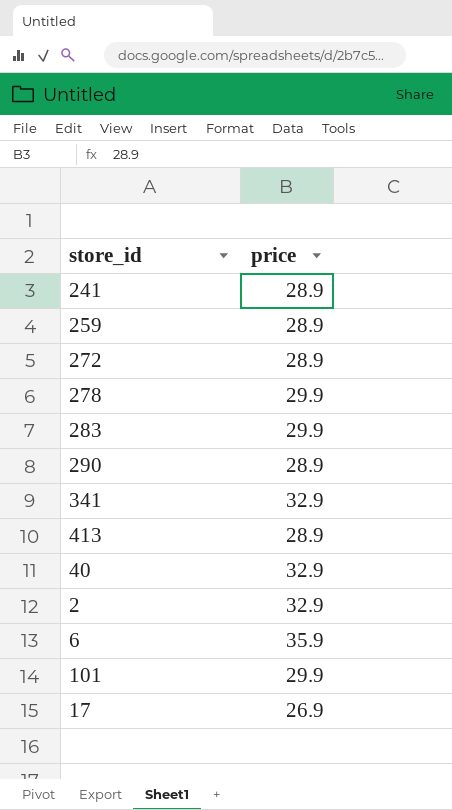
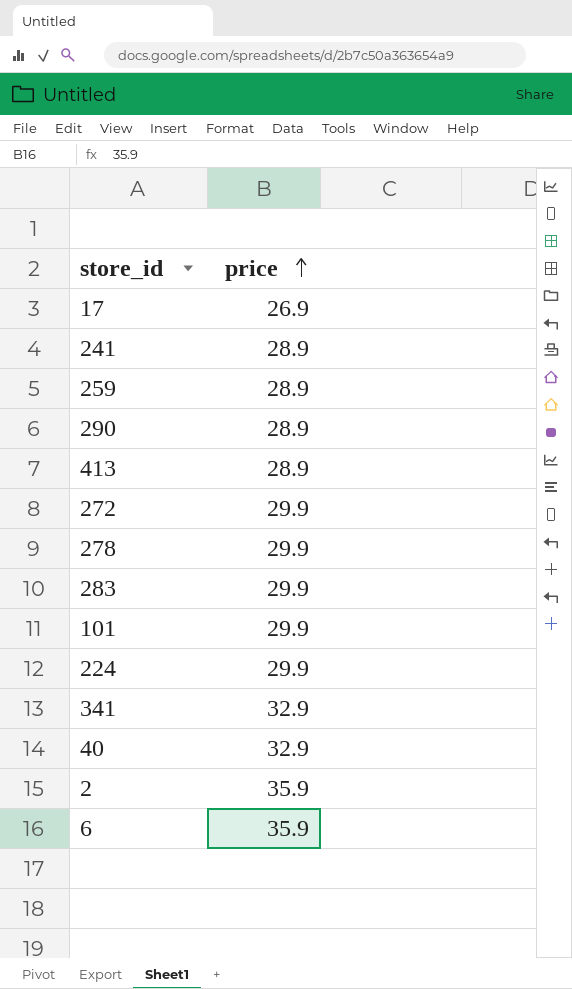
row order: none -> price ascending
272 | price: 28.9 -> 29.9
row 224: none -> 29.9
2 | price: 32.9 -> 35.9

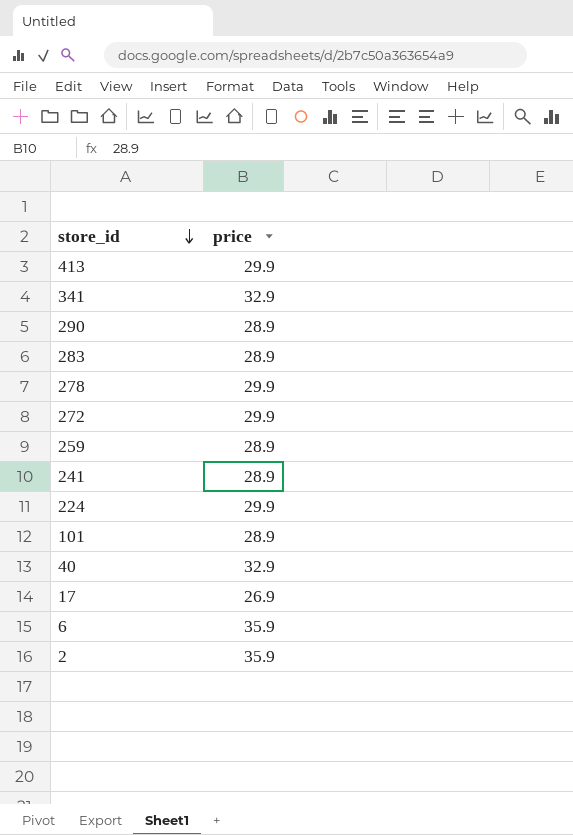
row order: price ascending -> store_id descending
413 | price: 28.9 -> 29.9
283 | price: 29.9 -> 28.9
101 | price: 29.9 -> 28.9

